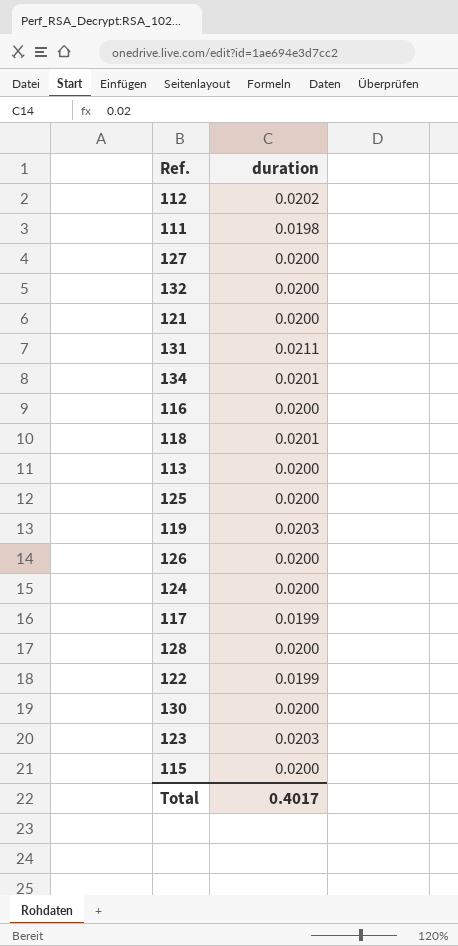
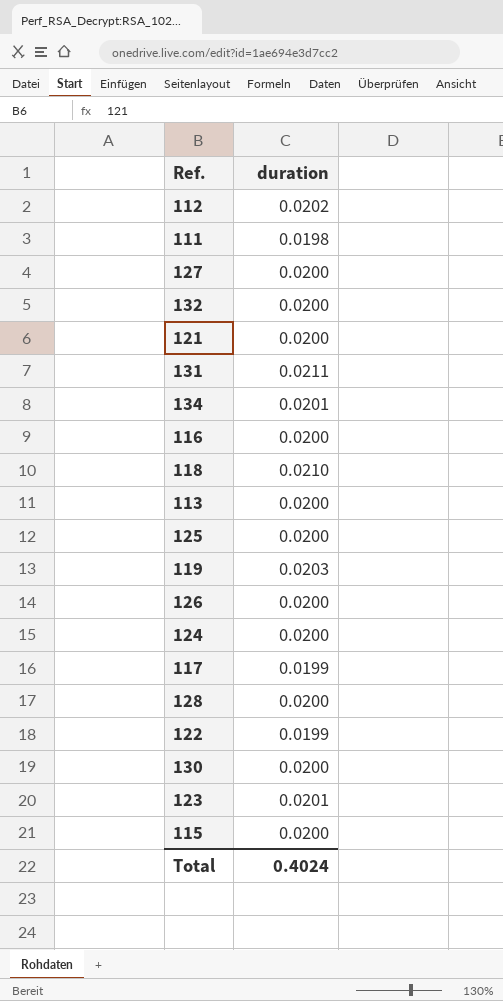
118 | duration: 0.0201 -> 0.0210
123 | duration: 0.0203 -> 0.0201
Total | duration: 0.4017 -> 0.4024

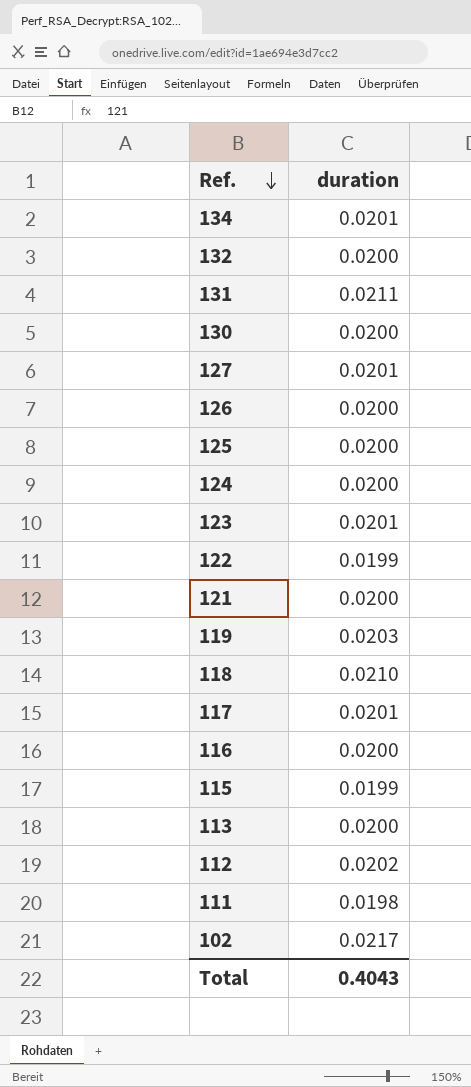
row order: none -> Ref. descending
row 128: 0.0200 -> none
127 | duration: 0.0200 -> 0.0201
117 | duration: 0.0199 -> 0.0201
115 | duration: 0.0200 -> 0.0199
row 102: none -> 0.0217
Total | duration: 0.4024 -> 0.4043

